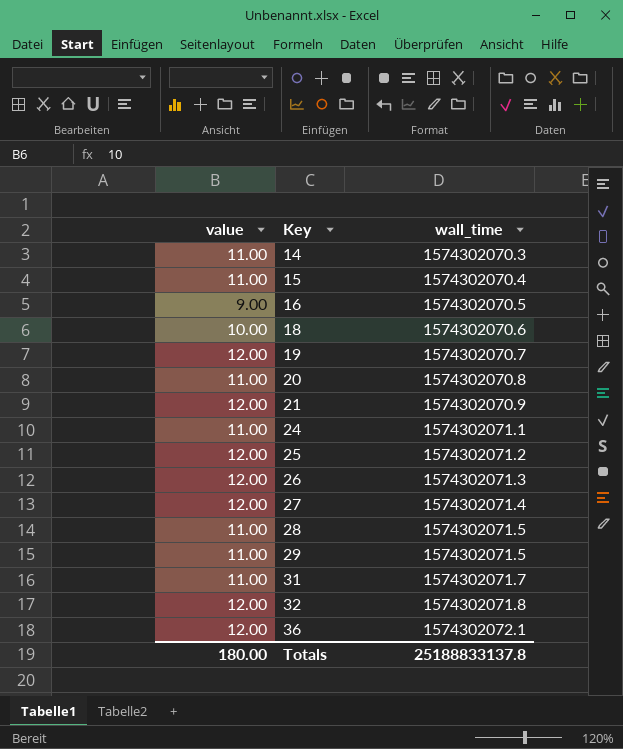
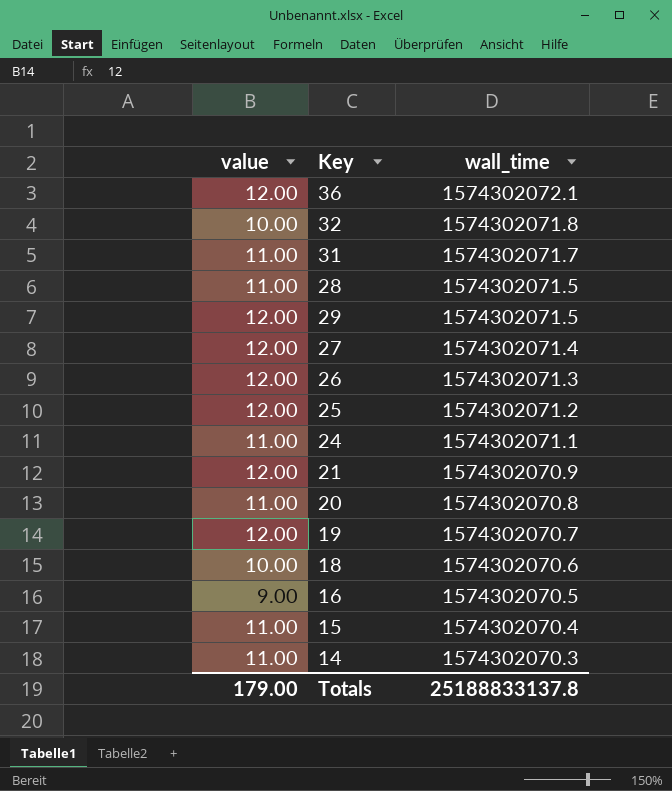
row order: Key ascending -> wall_time descending
32 | value: 12.00 -> 10.00
29 | value: 11.00 -> 12.00
Totals | value: 180.00 -> 179.00

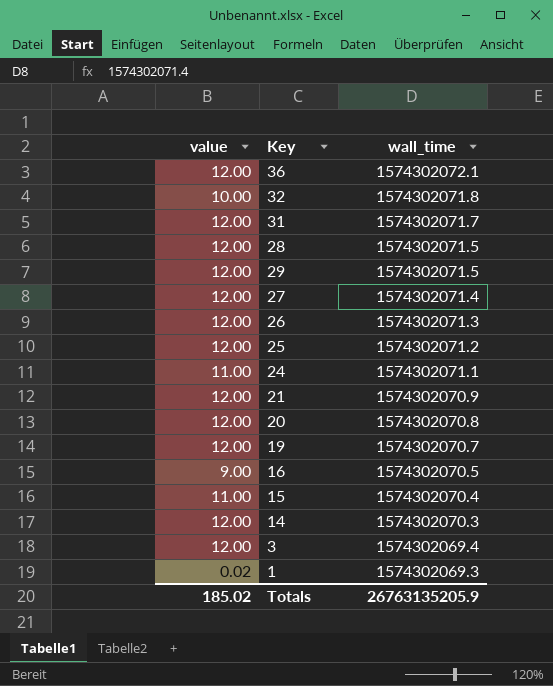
row 18: 10.00 | 1574302070.6 -> none
31 | value: 11.00 -> 12.00
28 | value: 11.00 -> 12.00
20 | value: 11.00 -> 12.00
14 | value: 11.00 -> 12.00
row 3: none -> 12.00 | 1574302069.4
row 1: none -> 0.02 | 1574302069.3
Totals | value: 179.00 -> 185.02
Totals | wall_time: 25188833137.8 -> 26763135205.9

